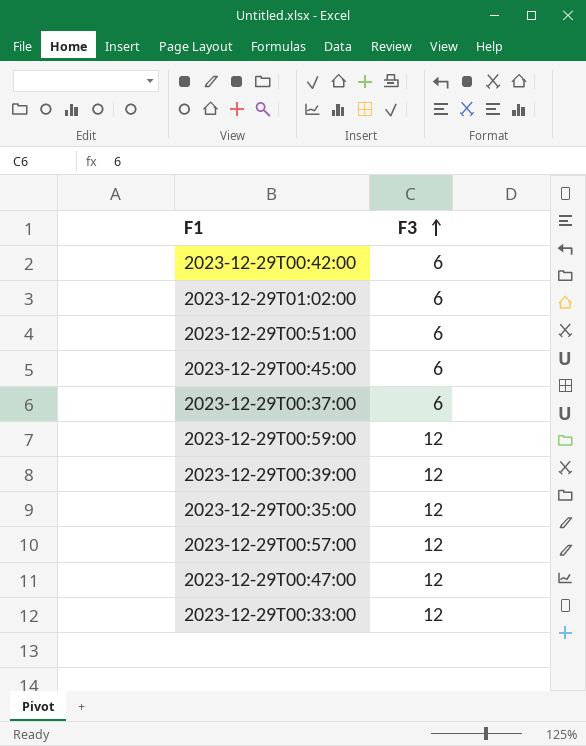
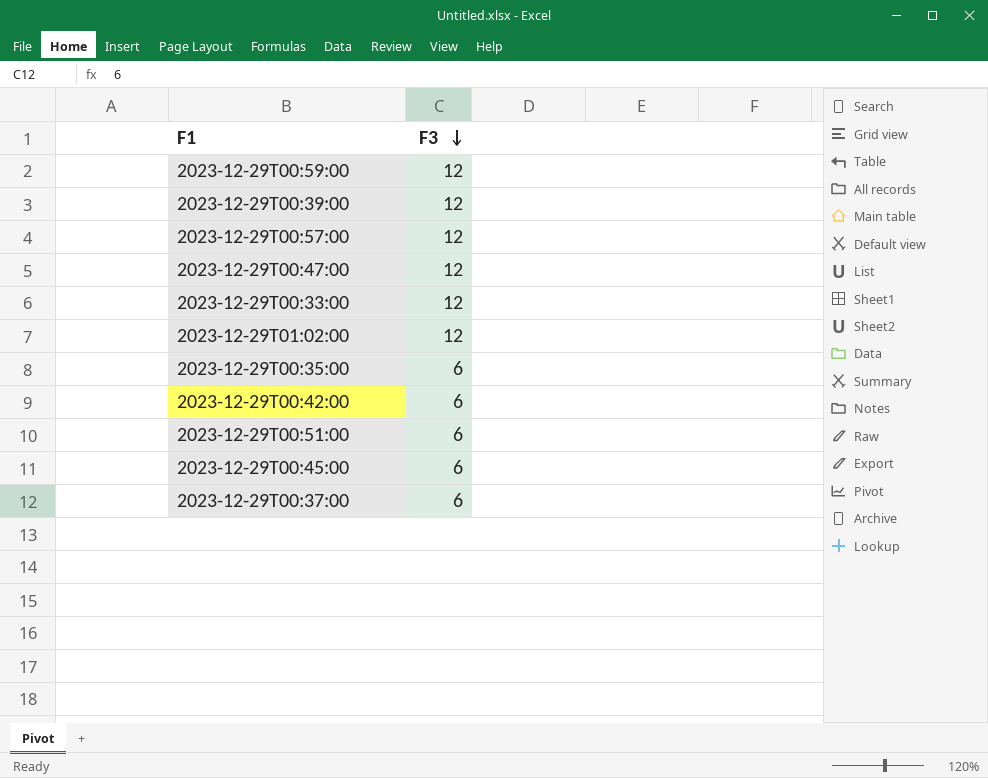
row order: F3 ascending -> F3 descending
2023-12-29T01:02:00 | F3: 6 -> 12
2023-12-29T00:35:00 | F3: 12 -> 6

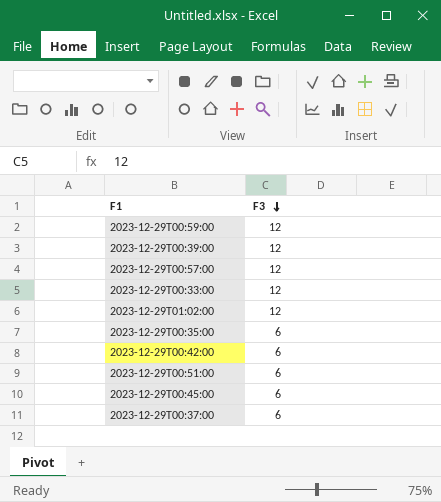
row 2023-12-29T00:47:00: 12 -> none

